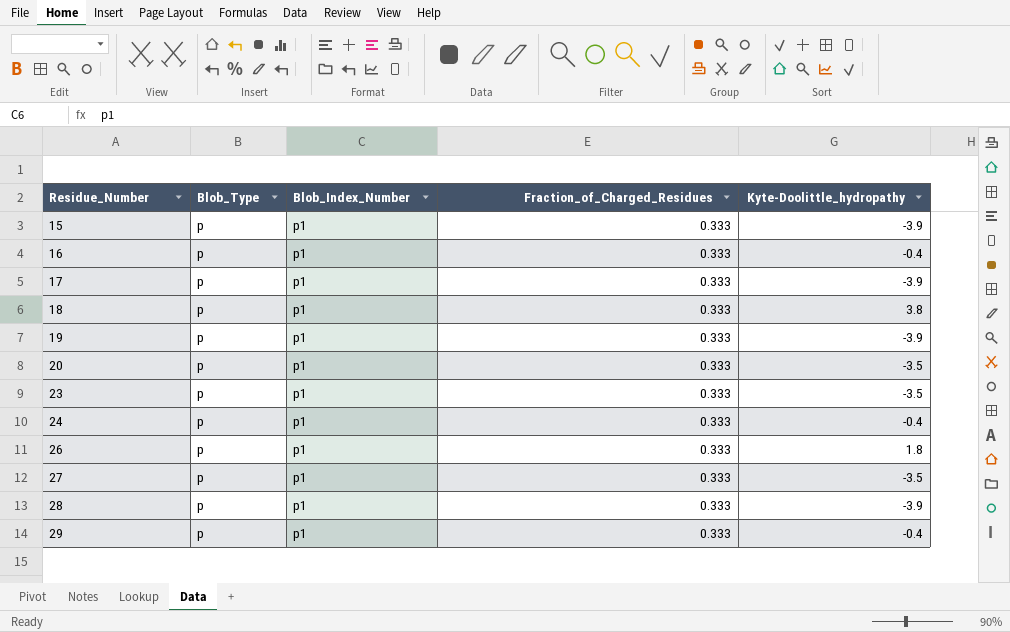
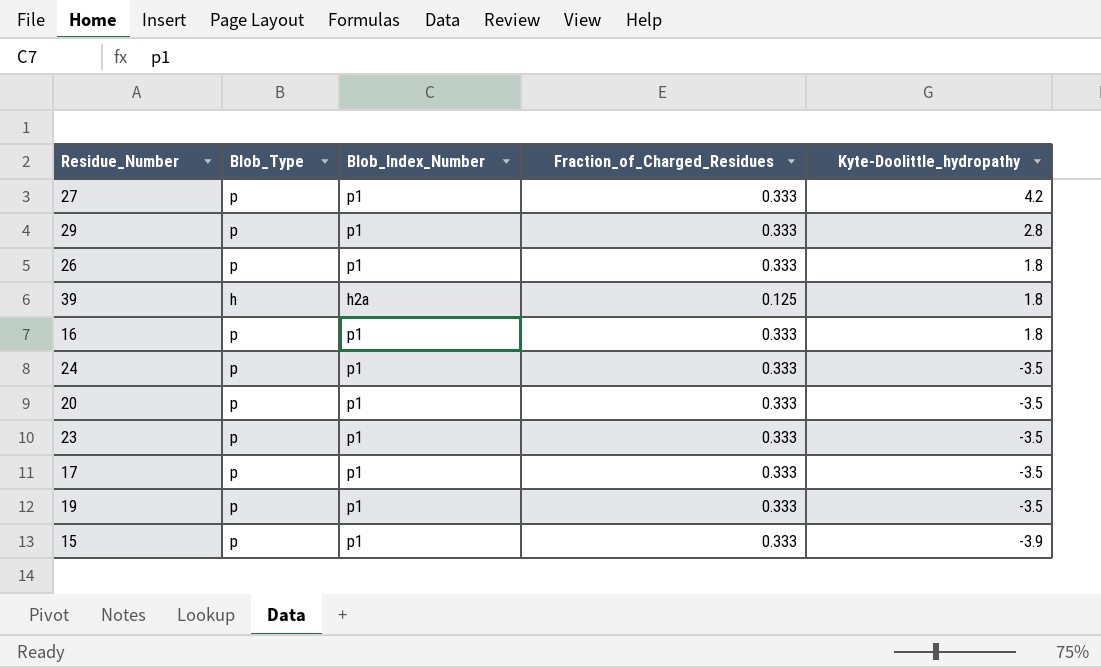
row order: Residue_Number ascending -> Kyte-Doolittle_hydropathy descending
row 18: p | p1 | 0.333 | 3.8 -> none
row 28: p | p1 | 0.333 | -3.9 -> none
27 | Kyte-Doolittle_hydropathy: -3.5 -> 4.2
29 | Kyte-Doolittle_hydropathy: -0.4 -> 2.8
row 39: none -> h | h2a | 0.125 | 1.8
16 | Kyte-Doolittle_hydropathy: -0.4 -> 1.8
24 | Kyte-Doolittle_hydropathy: -0.4 -> -3.5
17 | Kyte-Doolittle_hydropathy: -3.9 -> -3.5
19 | Kyte-Doolittle_hydropathy: -3.9 -> -3.5

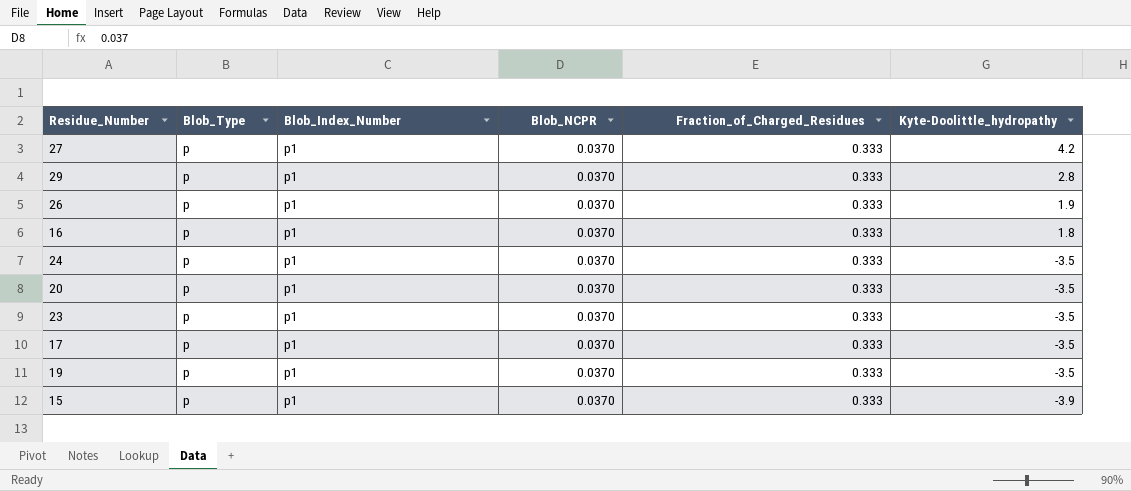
column Blob_NCPR | position: none -> 4
row 39: h | h2a | 0.125 | 1.8 -> none
26 | Kyte-Doolittle_hydropathy: 1.8 -> 1.9

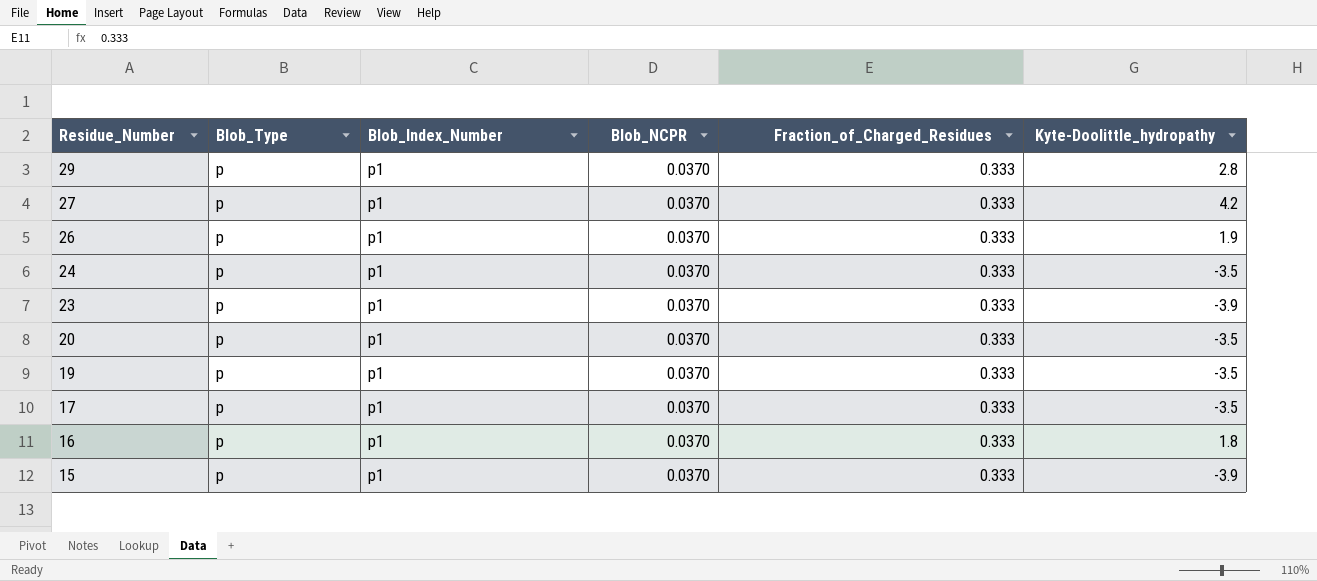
row order: Kyte-Doolittle_hydropathy descending -> Residue_Number descending
23 | Kyte-Doolittle_hydropathy: -3.5 -> -3.9

